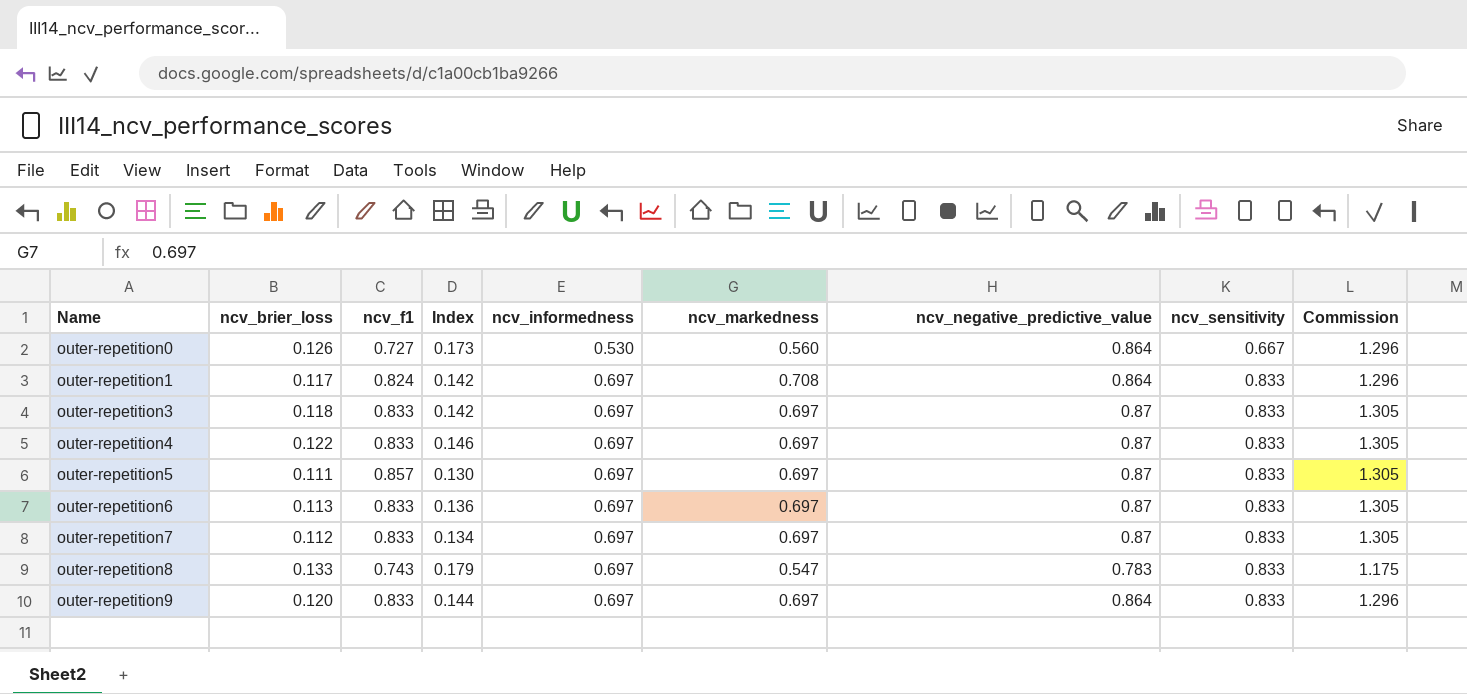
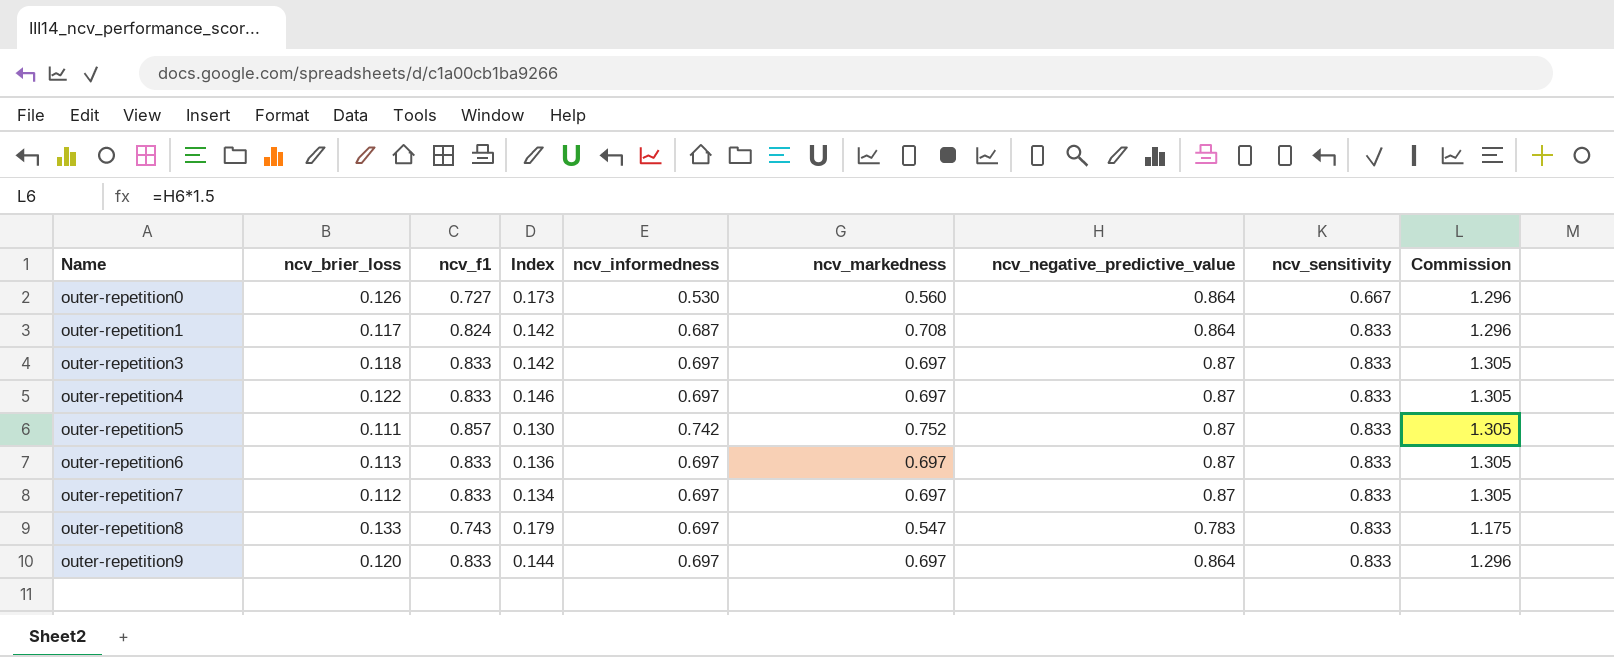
outer-repetition1 | ncv_informedness: 0.697 -> 0.687
outer-repetition5 | ncv_informedness: 0.697 -> 0.742
outer-repetition5 | ncv_markedness: 0.697 -> 0.752

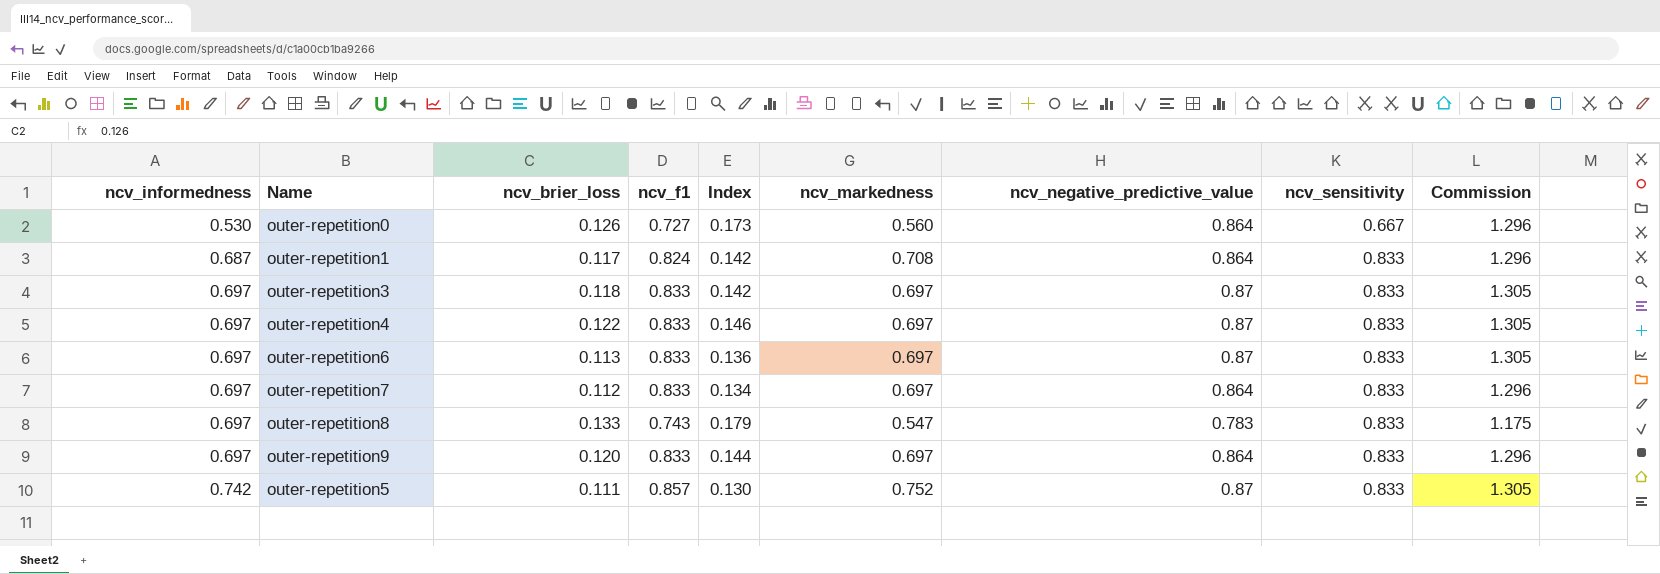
row order: Name ascending -> ncv_informedness ascending
column ncv_informedness | position: 5 -> 1
outer-repetition7 | ncv_negative_predictive_value: 0.87 -> 0.864
outer-repetition7 | Commission: 1.305 -> 1.296

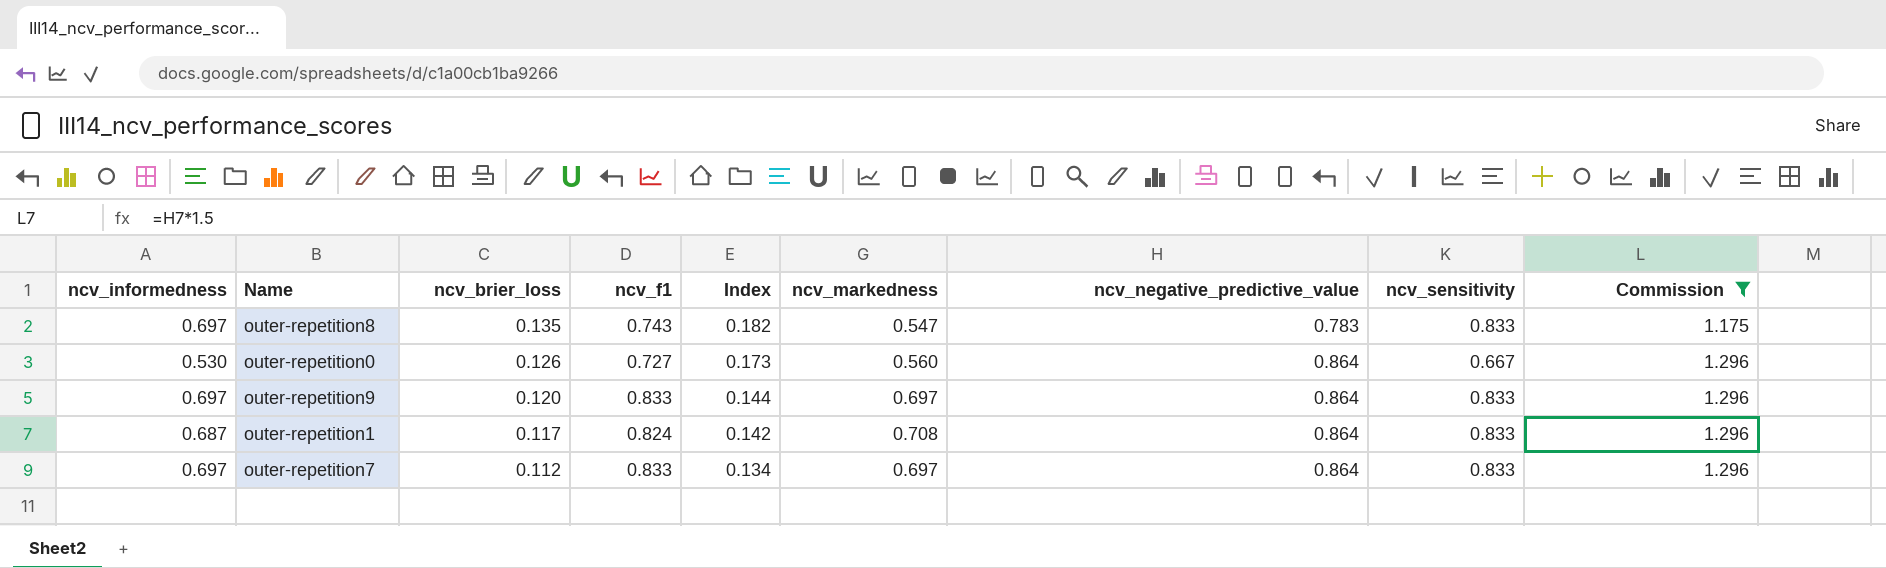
filter: none -> Commission != 1.305
row order: ncv_informedness ascending -> ncv_brier_loss descending
outer-repetition8 | ncv_brier_loss: 0.133 -> 0.135
outer-repetition8 | Index: 0.179 -> 0.182

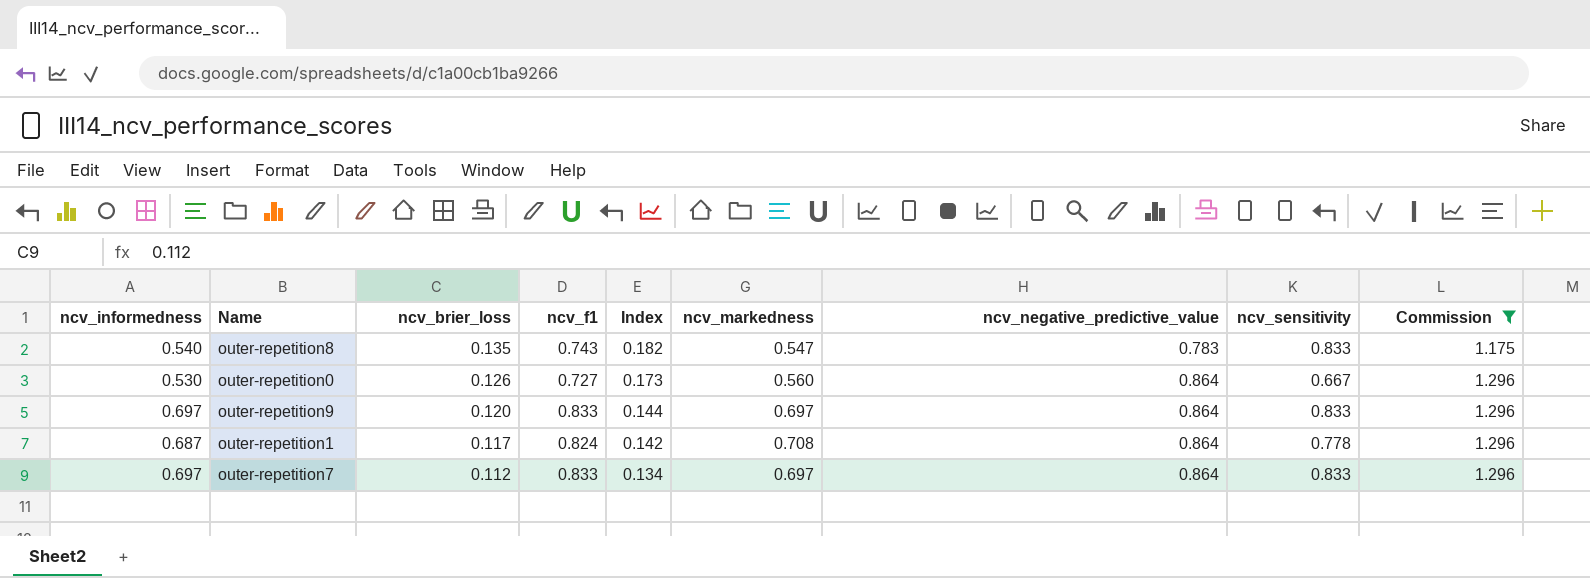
outer-repetition8 | ncv_informedness: 0.697 -> 0.540
outer-repetition1 | ncv_sensitivity: 0.833 -> 0.778

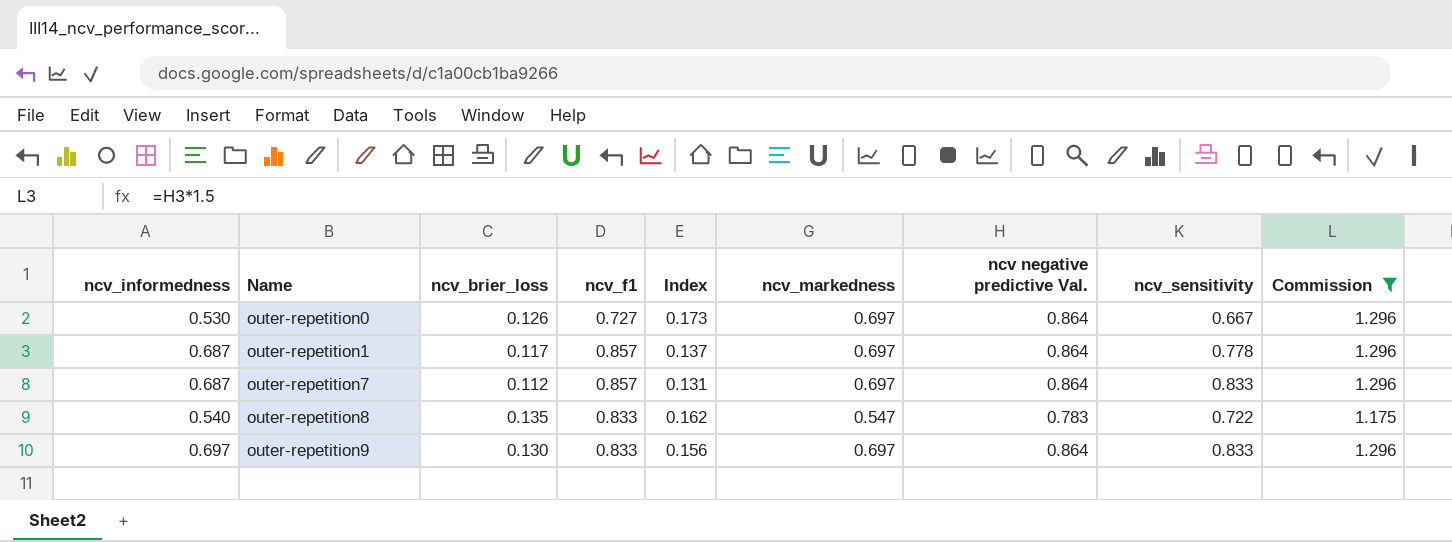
row order: ncv_brier_loss descending -> Name ascending
column name: ncv_negative_predictive_value -> ncv negative predictive Val.
outer-repetition0 | ncv_markedness: 0.560 -> 0.697
outer-repetition1 | ncv_f1: 0.824 -> 0.857
outer-repetition1 | Index: 0.142 -> 0.137
outer-repetition1 | ncv_markedness: 0.708 -> 0.697
outer-repetition7 | ncv_informedness: 0.697 -> 0.687
outer-repetition7 | ncv_f1: 0.833 -> 0.857
outer-repetition7 | Index: 0.134 -> 0.131
outer-repetition8 | ncv_f1: 0.743 -> 0.833
outer-repetition8 | Index: 0.182 -> 0.162
outer-repetition8 | ncv_sensitivity: 0.833 -> 0.722
outer-repetition9 | ncv_brier_loss: 0.120 -> 0.130
outer-repetition9 | Index: 0.144 -> 0.156

